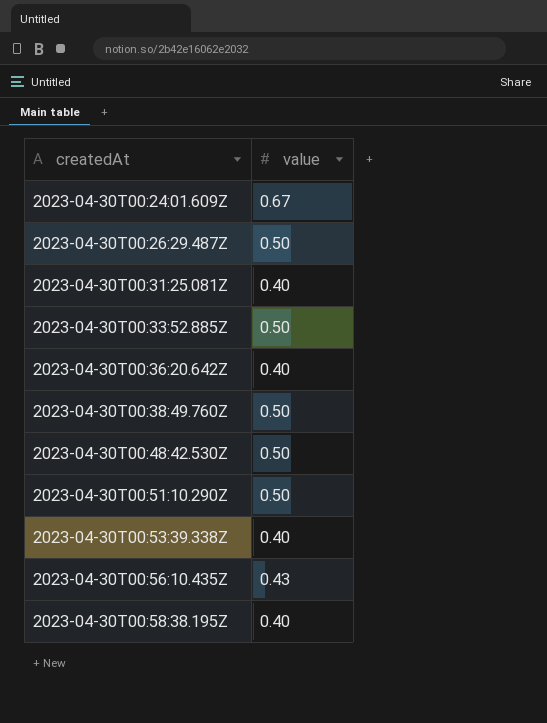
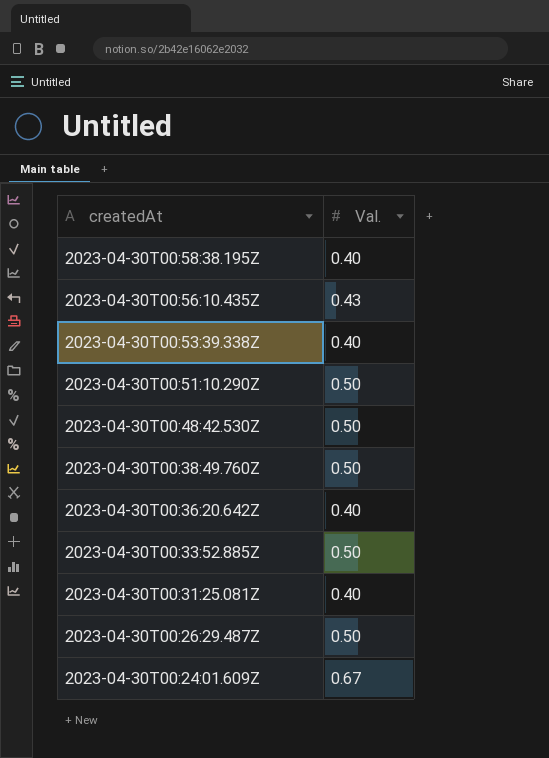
row order: createdAt ascending -> createdAt descending
column name: value -> Val.

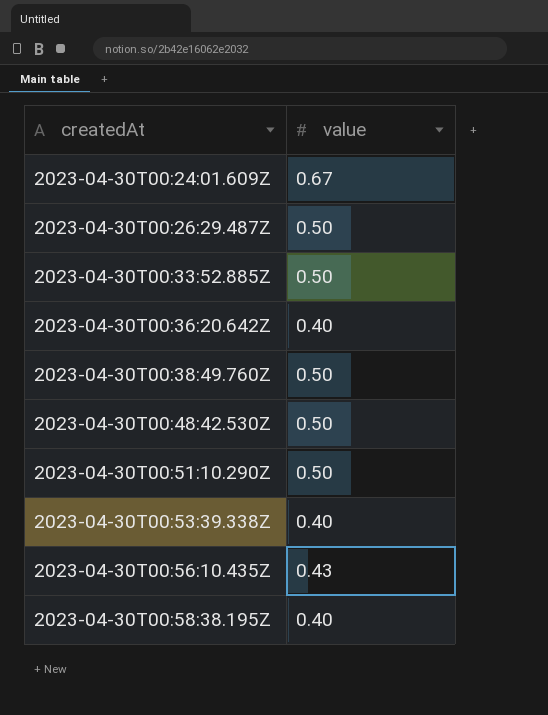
row order: createdAt descending -> createdAt ascending
column name: Val. -> value
row 2023-04-30T00:31:25.081Z: 0.40 -> none

